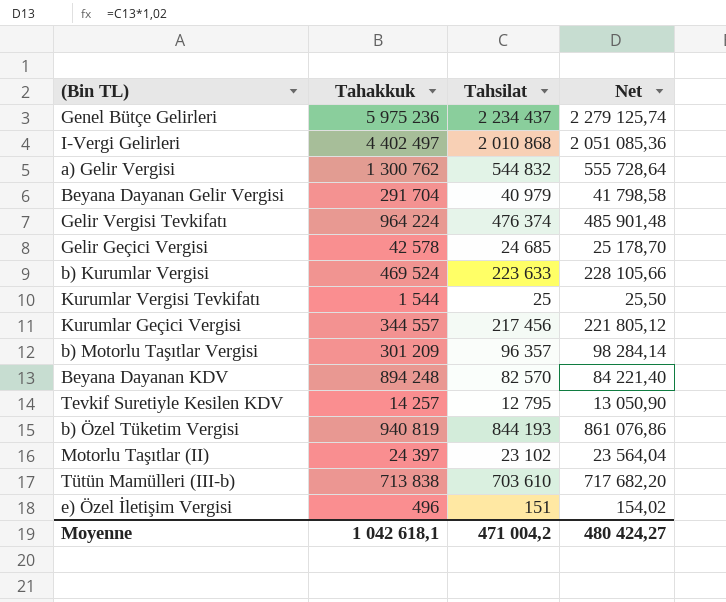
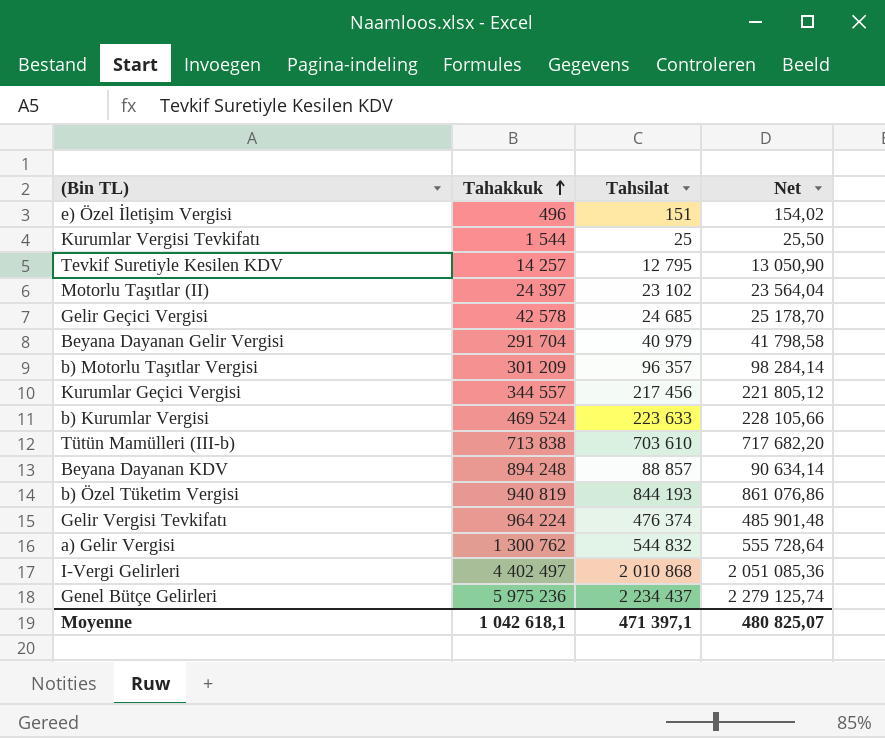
row order: none -> Tahakkuk ascending
Beyana Dayanan KDV | Tahsilat: 82 570 -> 88 857
Beyana Dayanan KDV | Net: 84 221,40 -> 90 634,14
Moyenne | Tahsilat: 471 004,2 -> 471 397,1
Moyenne | Net: 480 424,27 -> 480 825,07

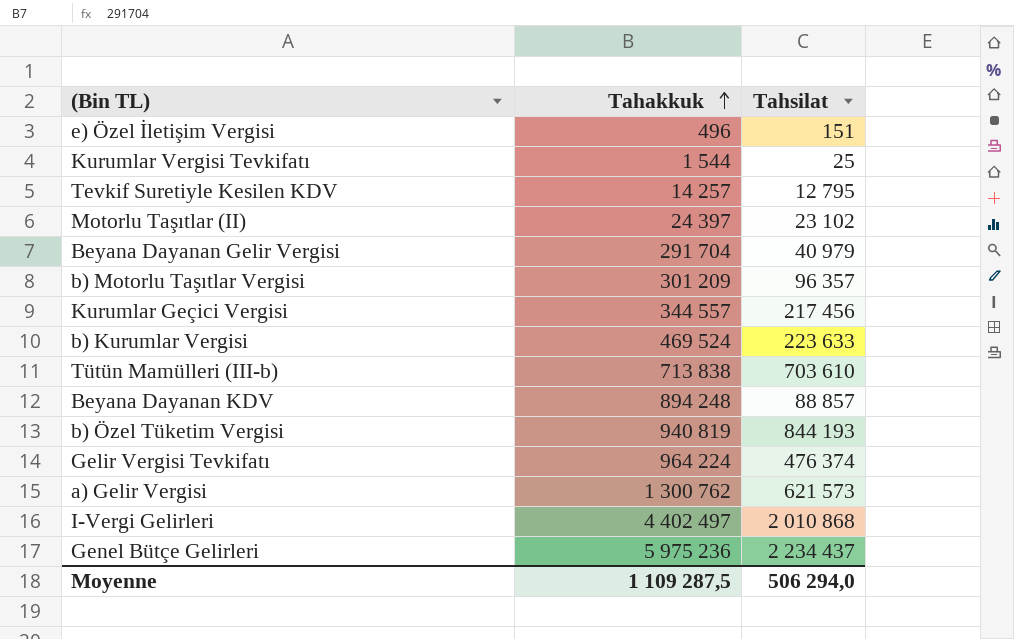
column Net | formula: [Tahsilat] * 1,02 -> none
row Gelir Geçici Vergisi: 42 578 | 24 685 | 25 178,70 -> none
a) Gelir Vergisi | Tahsilat: 544 832 -> 621 573
Moyenne | Tahakkuk: 1 042 618,1 -> 1 109 287,5
Moyenne | Tahsilat: 471 397,1 -> 506 294,0

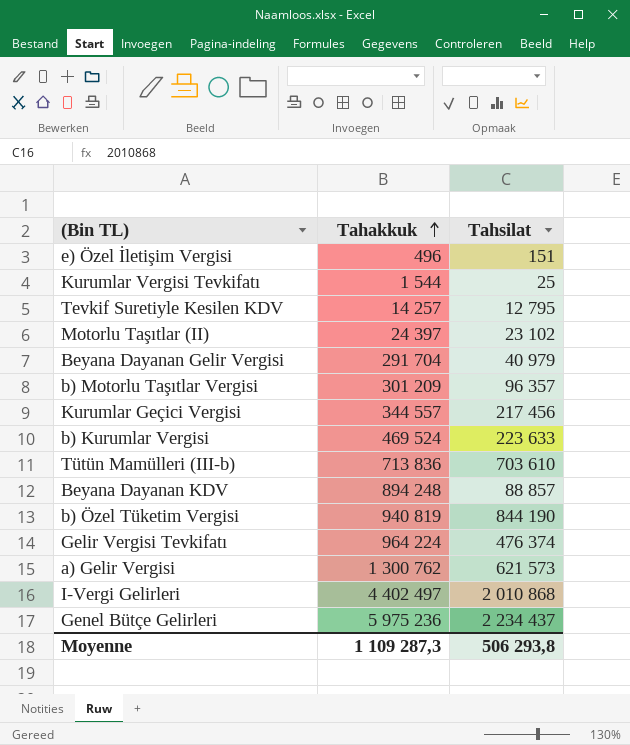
Tütün Mamülleri (III-b) | Tahakkuk: 713 838 -> 713 836
b) Özel Tüketim Vergisi | Tahsilat: 844 193 -> 844 190
Moyenne | Tahakkuk: 1 109 287,5 -> 1 109 287,3
Moyenne | Tahsilat: 506 294,0 -> 506 293,8

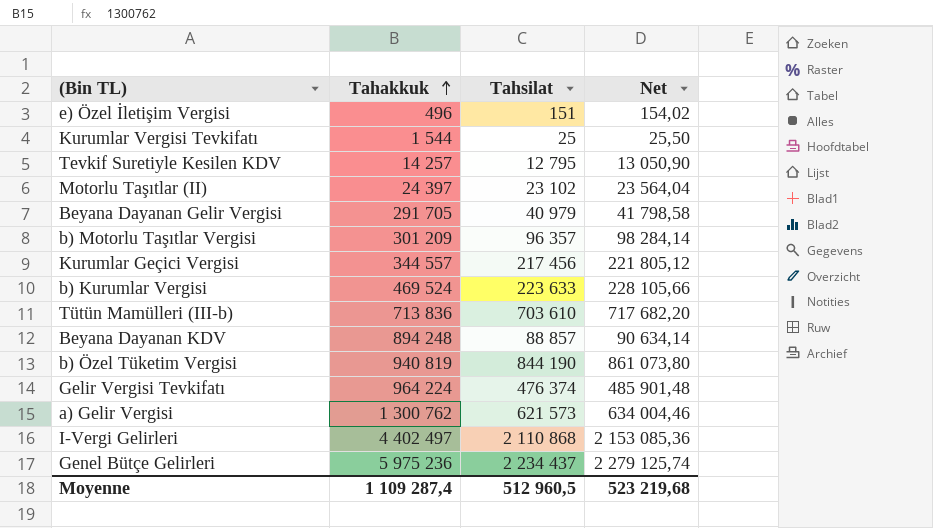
column Net | formula: none -> [Tahsilat] * 1,02
Beyana Dayanan Gelir Vergisi | Tahakkuk: 291 704 -> 291 705
I-Vergi Gelirleri | Tahsilat: 2 010 868 -> 2 110 868
Moyenne | Tahakkuk: 1 109 287,3 -> 1 109 287,4
Moyenne | Tahsilat: 506 293,8 -> 512 960,5

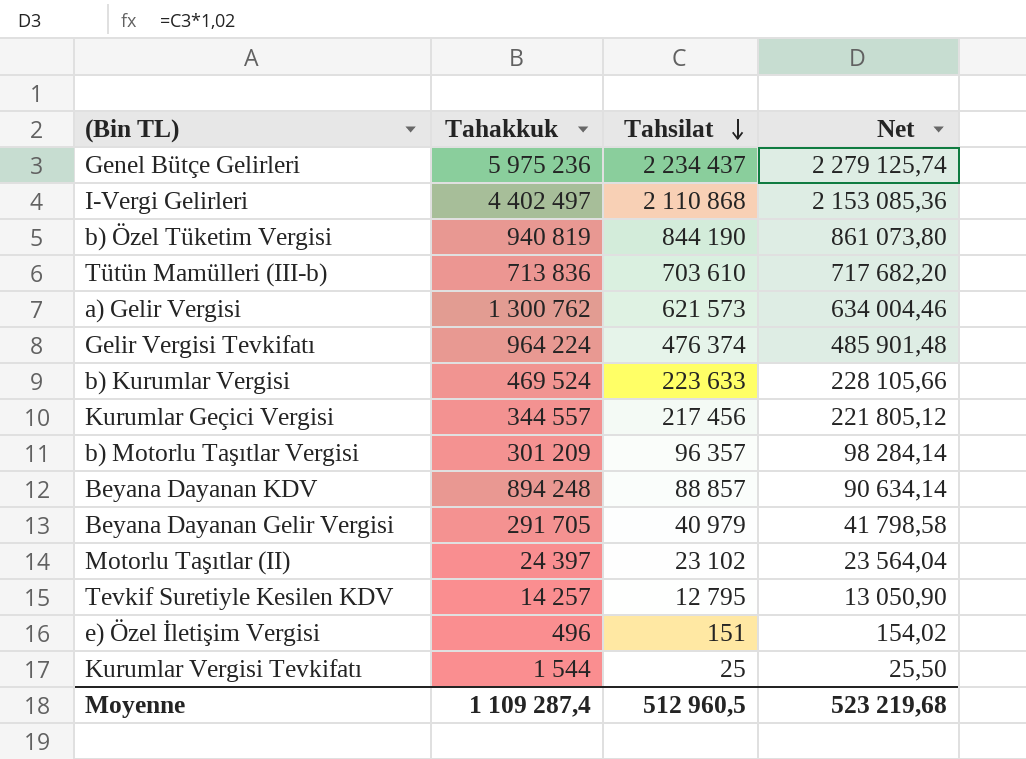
row order: Tahakkuk ascending -> Tahsilat descending

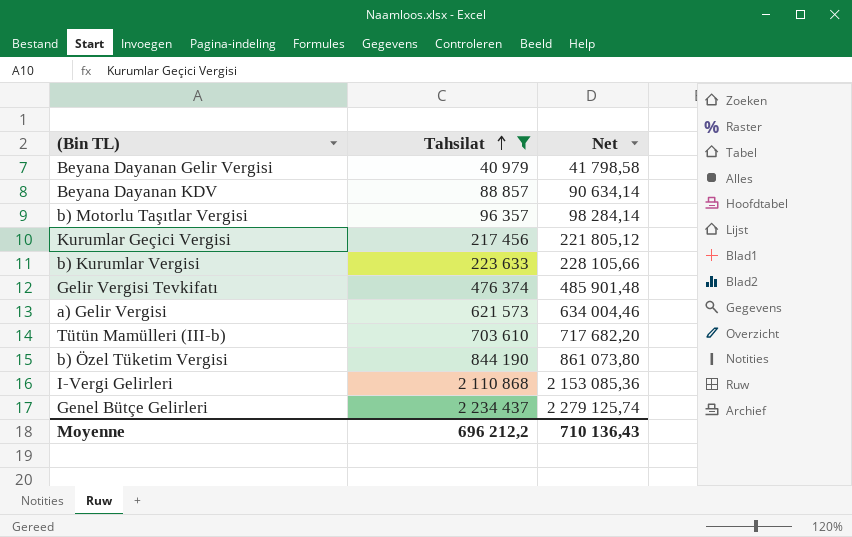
filter: none -> Tahsilat >= 40 979
row order: Tahsilat descending -> Tahsilat ascending
column Tahakkuk | position: 2 -> none
Moyenne | Tahsilat: 512 960,5 -> 696 212,2
Moyenne | Net: 523 219,68 -> 710 136,43

